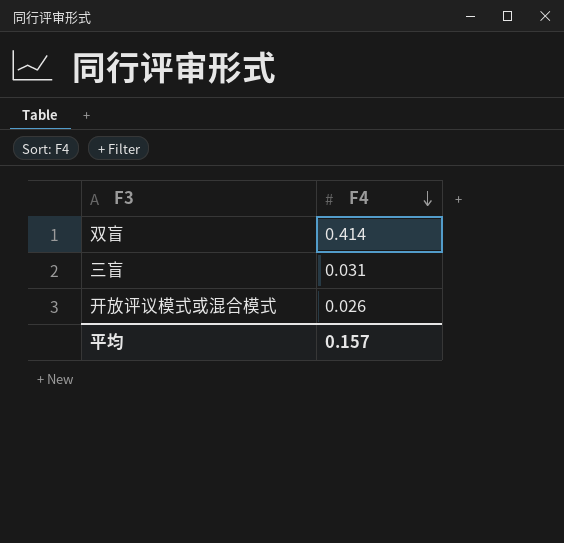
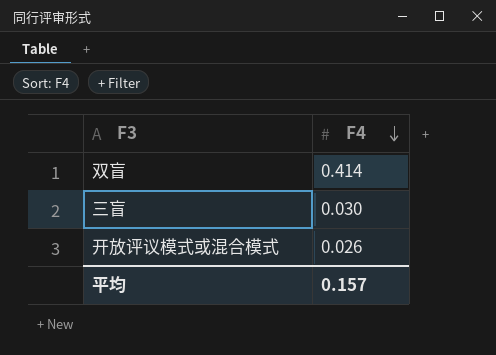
三盲 | F4: 0.031 -> 0.030

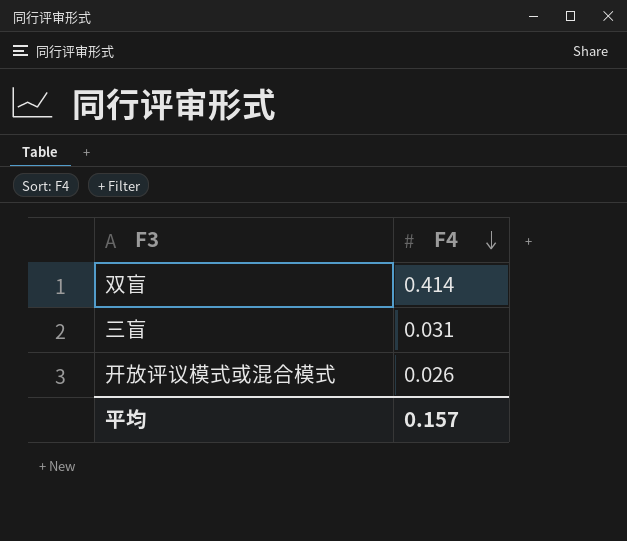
三盲 | F4: 0.030 -> 0.031

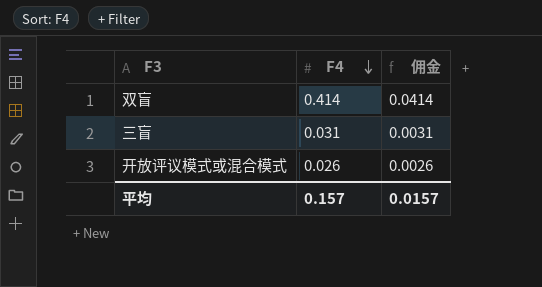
column 佣金 | formula: none -> [F4] * 0.1

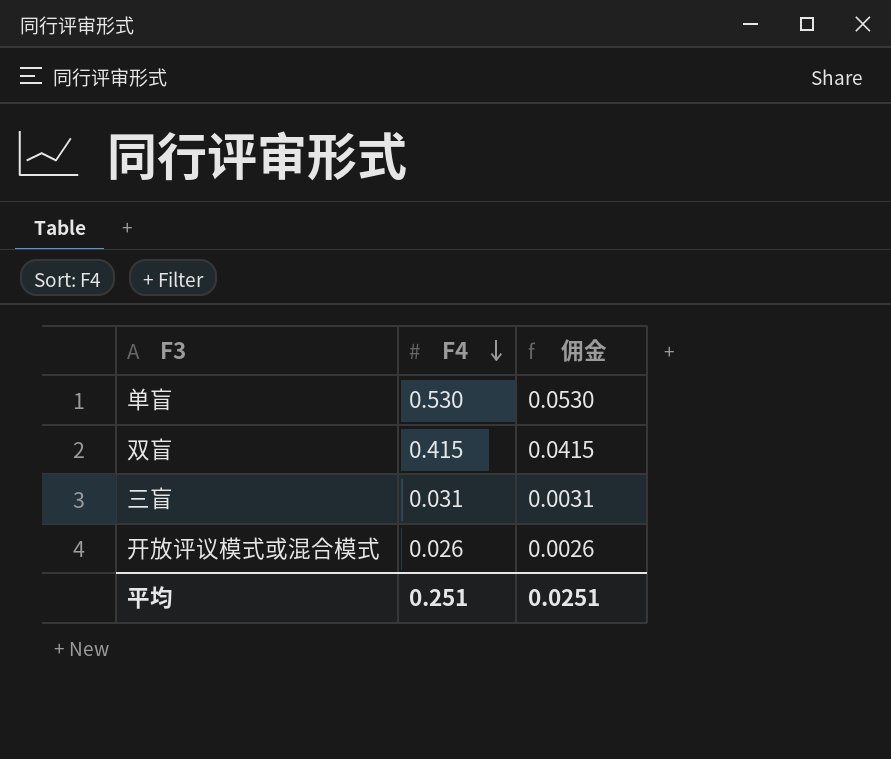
row 单盲: none -> 0.530 | 0.0530
双盲 | F4: 0.414 -> 0.415
双盲 | 佣金: 0.0414 -> 0.0415
平均 | F4: 0.157 -> 0.251
平均 | 佣金: 0.0157 -> 0.0251

